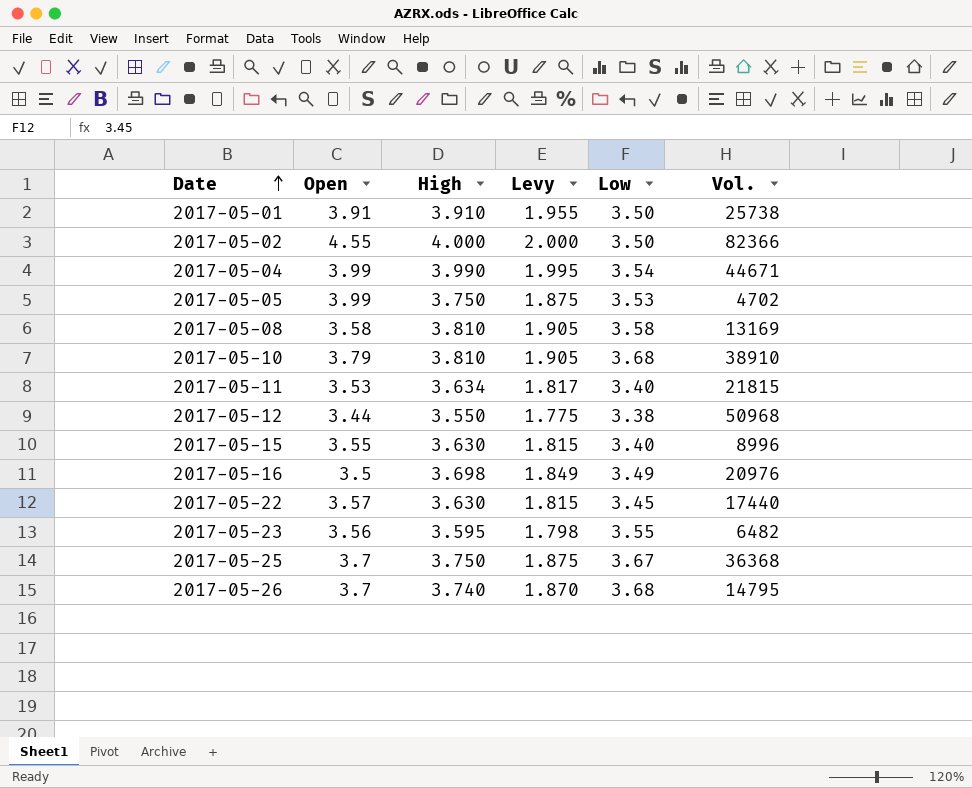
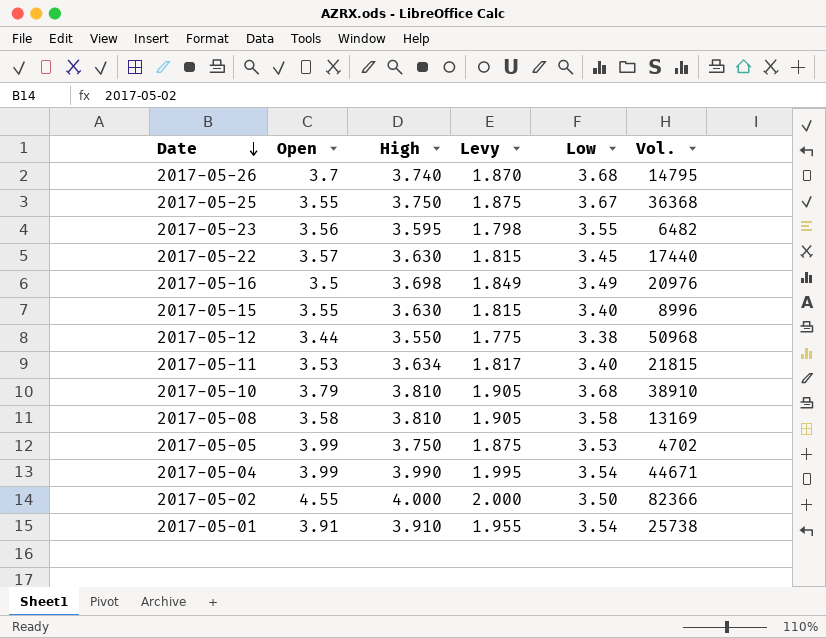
row order: Date ascending -> Date descending
2017-05-25 | Open: 3.7 -> 3.55
2017-05-01 | Low: 3.50 -> 3.54

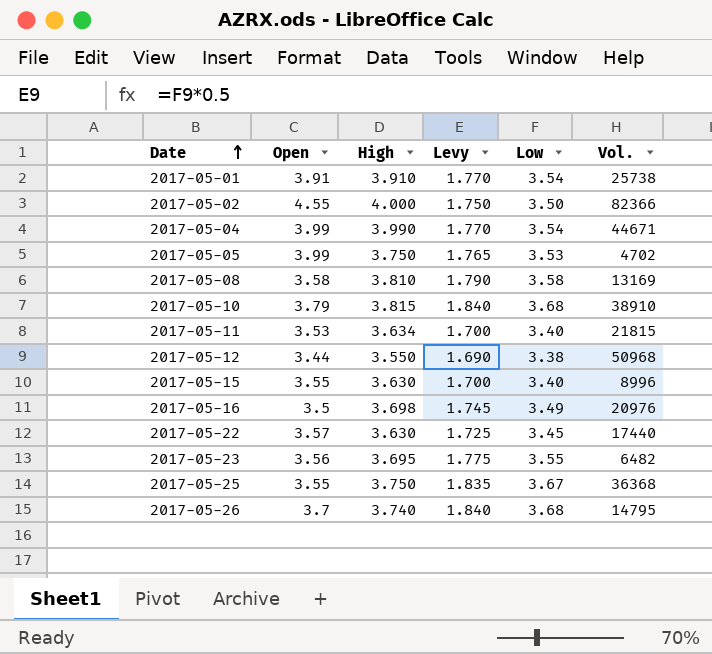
row order: Date descending -> Date ascending
column Levy | formula: [High] * 0.5 -> [Low] * 0.5
2017-05-10 | High: 3.810 -> 3.815
2017-05-23 | High: 3.595 -> 3.695

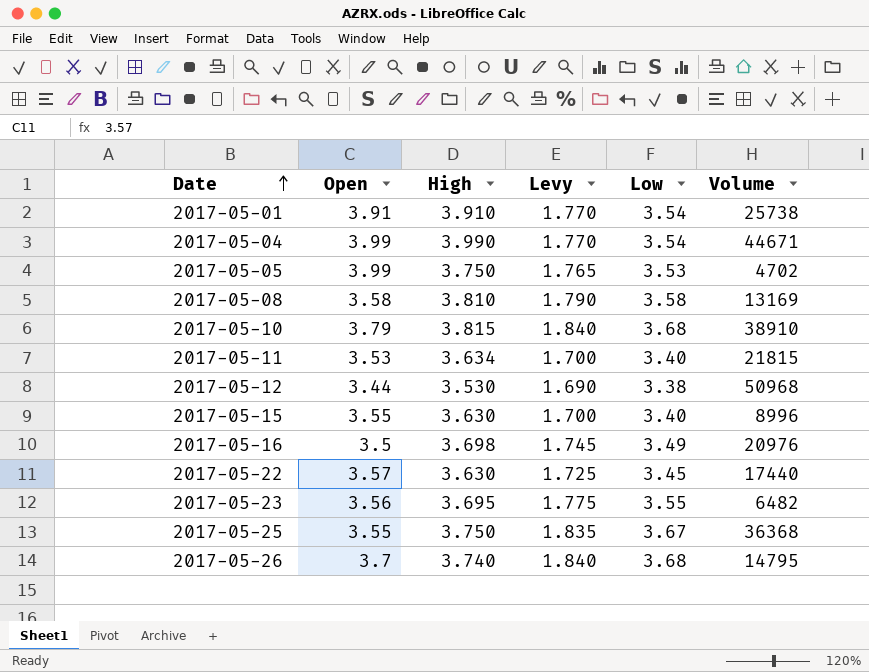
column name: Vol. -> Volume
row 2017-05-02: 4.55 | 4.000 | 1.750 | 3.50 | 82366 -> none
2017-05-12 | High: 3.550 -> 3.530

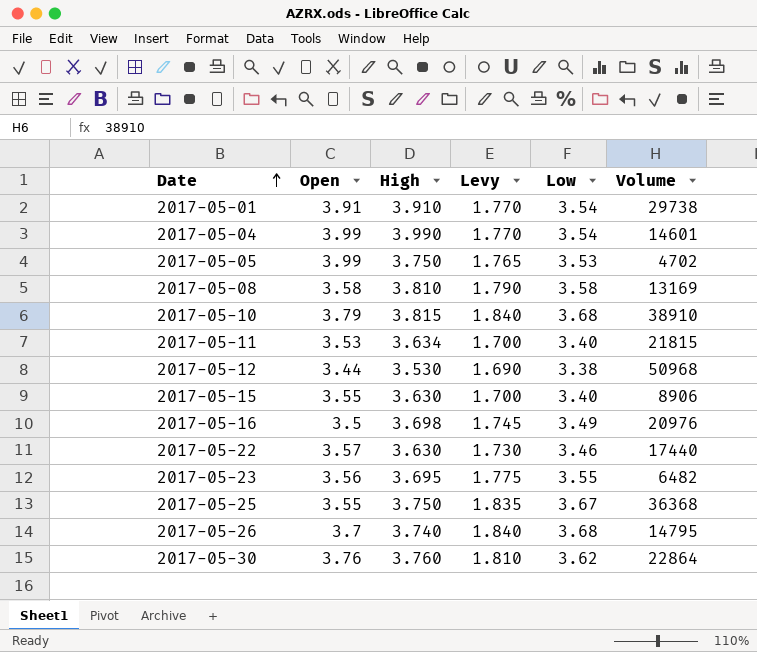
2017-05-01 | Volume: 25738 -> 29738
2017-05-04 | Volume: 44671 -> 14601
2017-05-15 | Volume: 8996 -> 8906
2017-05-22 | Levy: 1.725 -> 1.730
2017-05-22 | Low: 3.45 -> 3.46
row 2017-05-30: none -> 3.76 | 3.760 | 1.810 | 3.62 | 22864

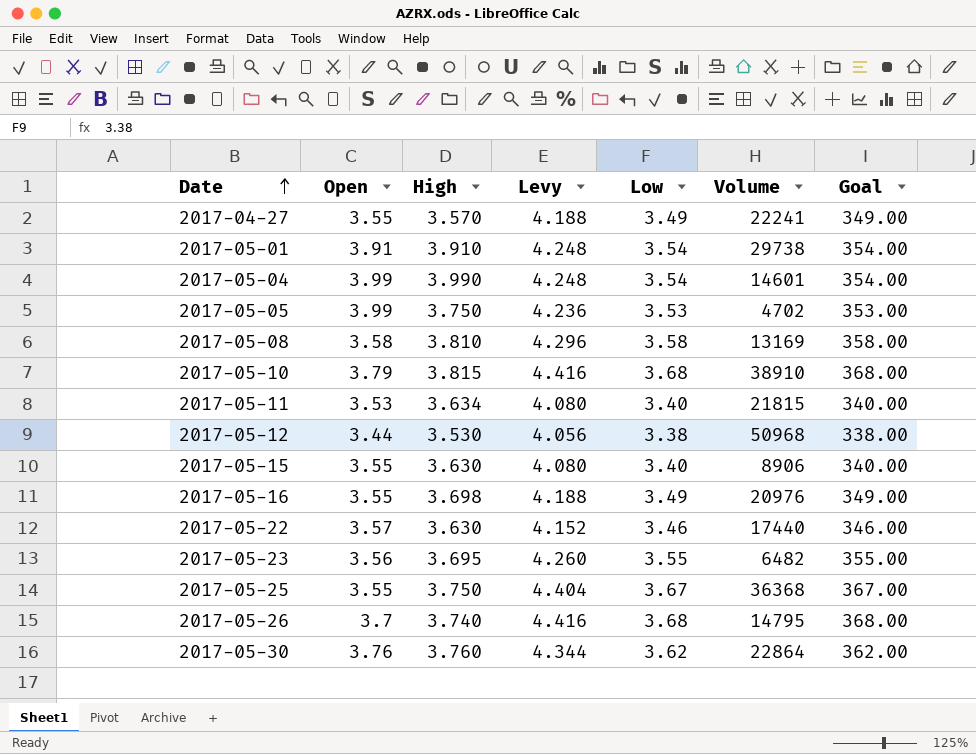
column Levy | formula: [Low] * 0.5 -> [Low] * 1.2
column Goal | formula: none -> [Low] * 100
row 2017-04-27: none -> 3.55 | 3.570 | 4.188 | 3.49 | 22241 | 349.00
2017-05-16 | Open: 3.5 -> 3.55

